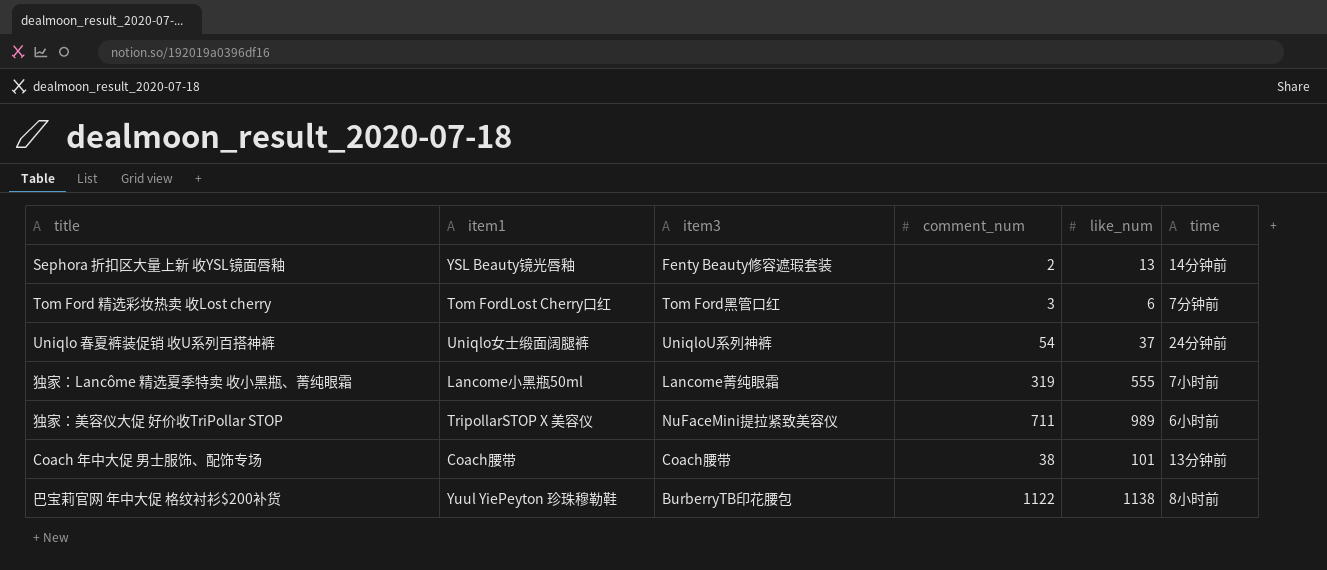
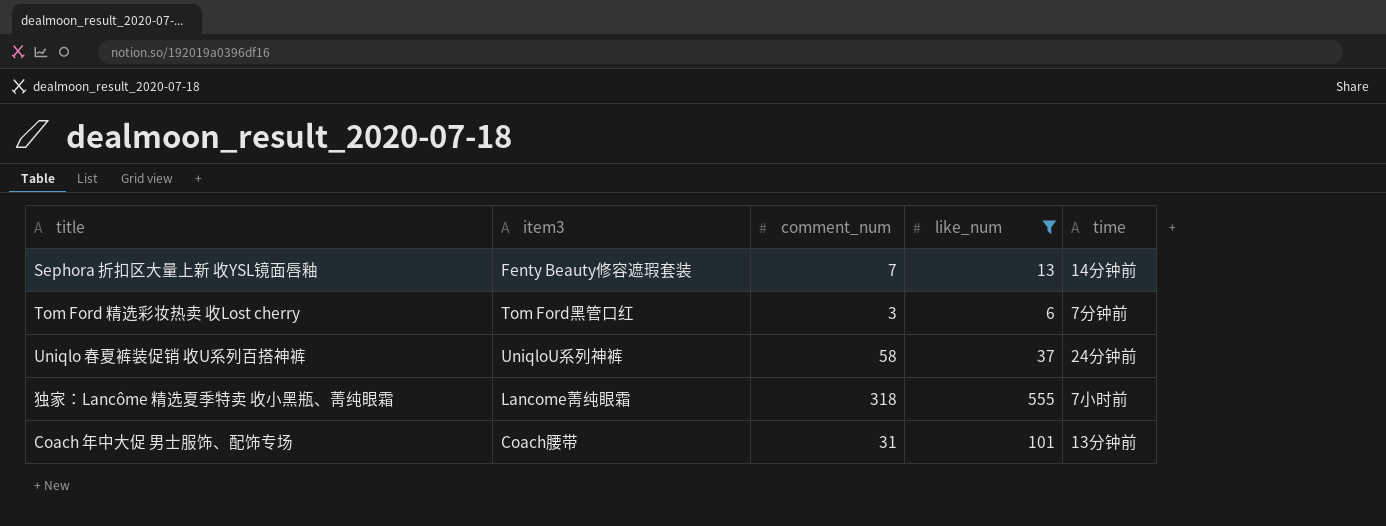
filter: none -> like_num <= 555
column item1 | position: 2 -> none
Sephora 折扣区大量上新 收YSL镜面唇釉 | comment_num: 2 -> 7
Uniqlo 春夏裤装促销 收U系列百搭神裤 | comment_num: 54 -> 58
独家：Lancôme 精选夏季特卖 收小黑瓶、菁纯眼霜 | comment_num: 319 -> 318
Coach 年中大促 男士服饰、配饰专场 | comment_num: 38 -> 31

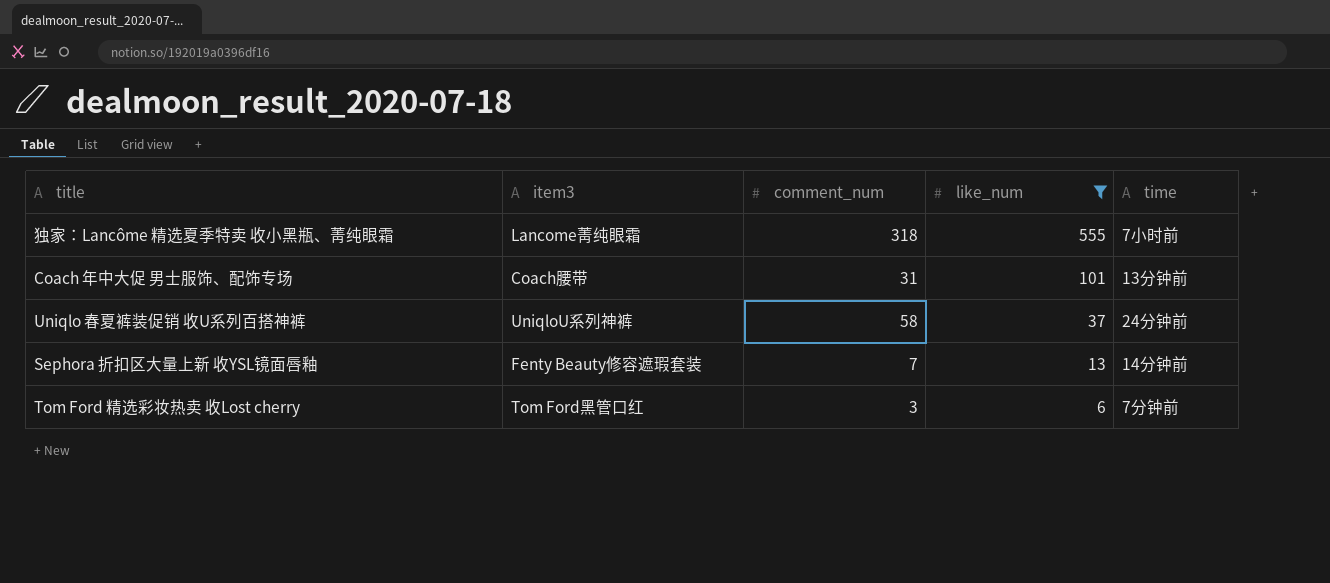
row order: none -> like_num descending

